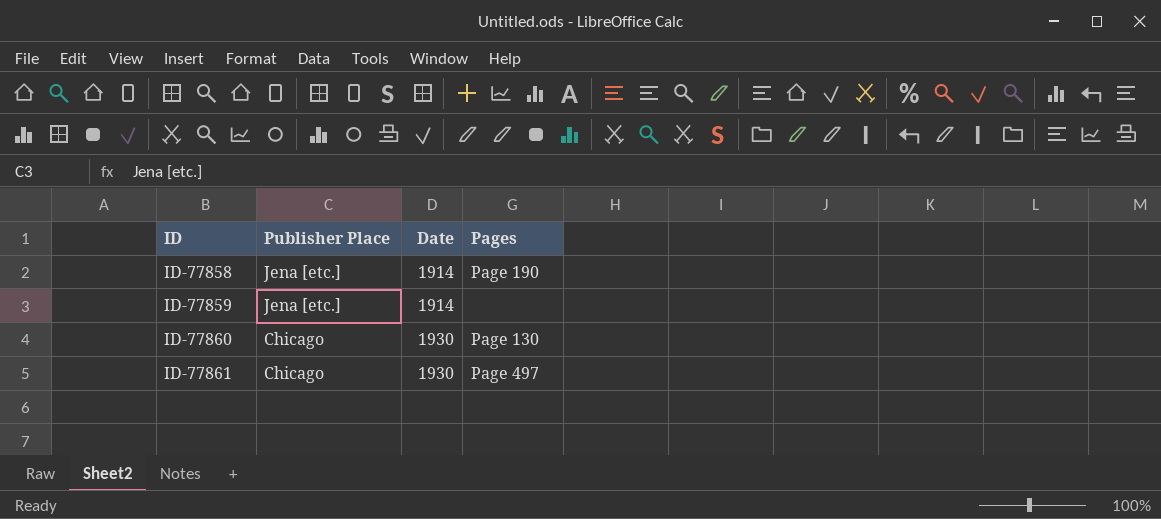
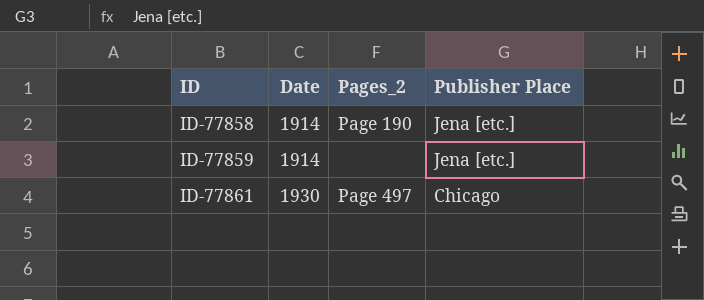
column name: Pages -> Pages_2
column Publisher Place | position: 2 -> 4
row ID-77860: Chicago | 1930 | Page 130 -> none

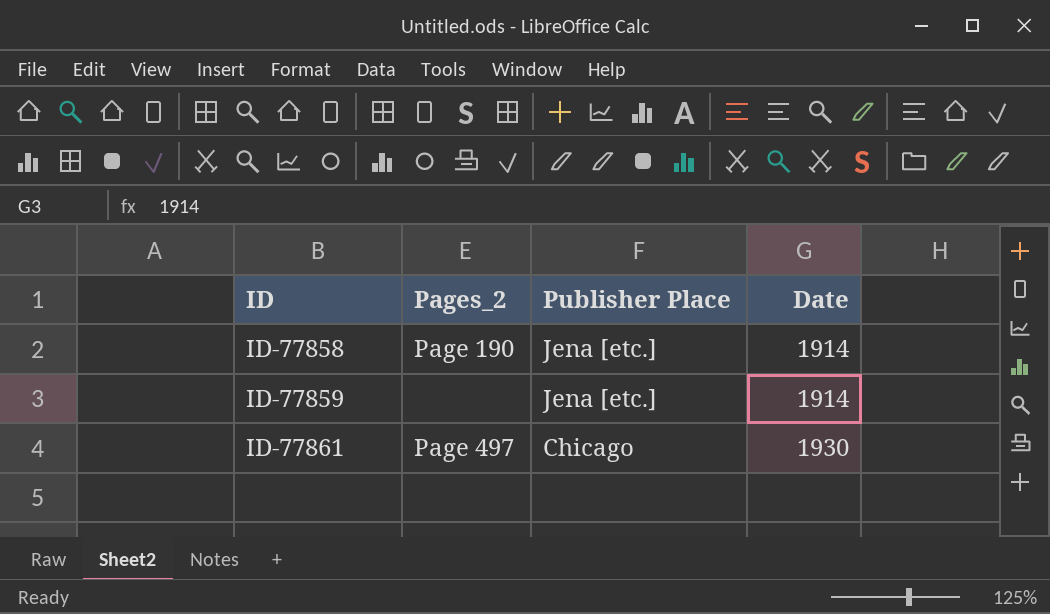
column Date | position: 2 -> 4

